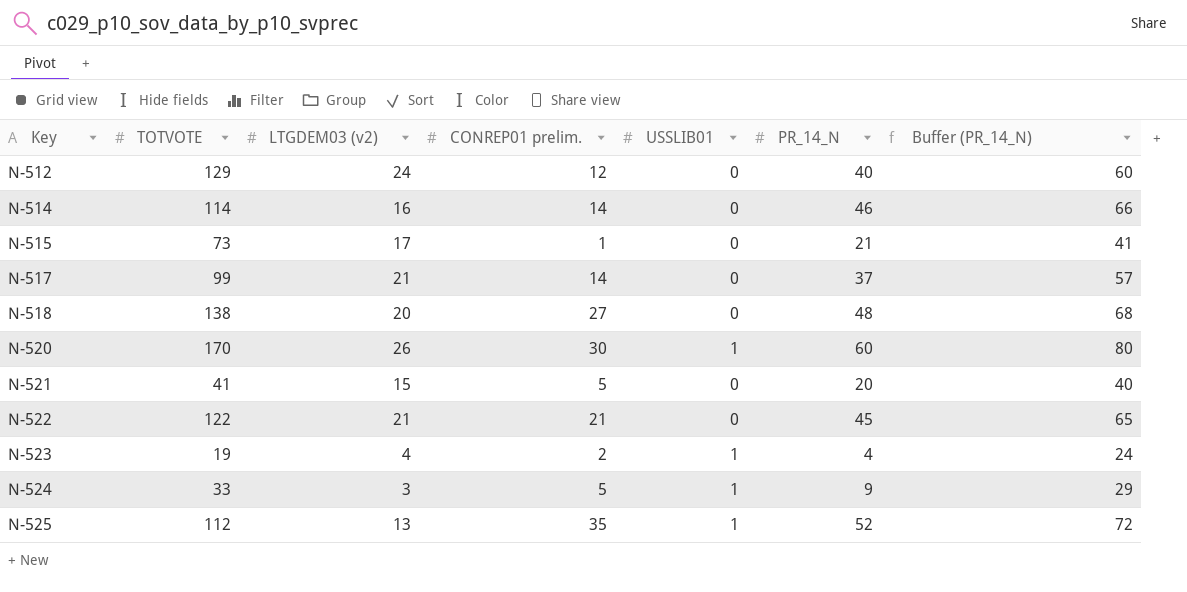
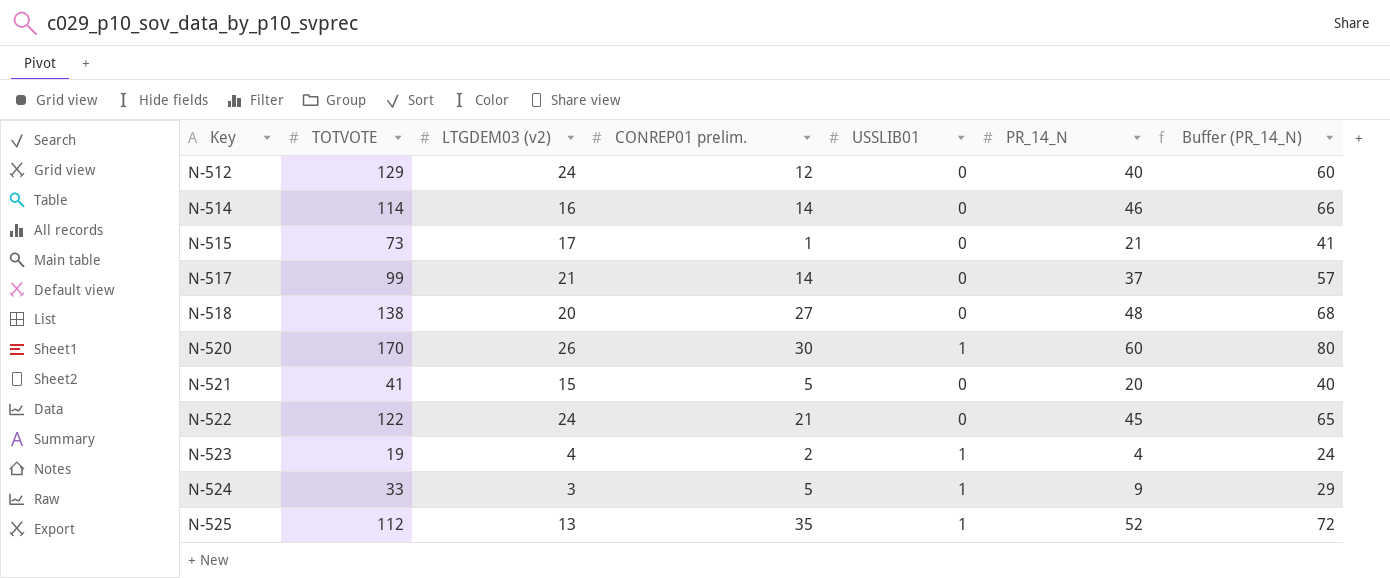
N-522 | LTGDEM03 (v2): 21 -> 24

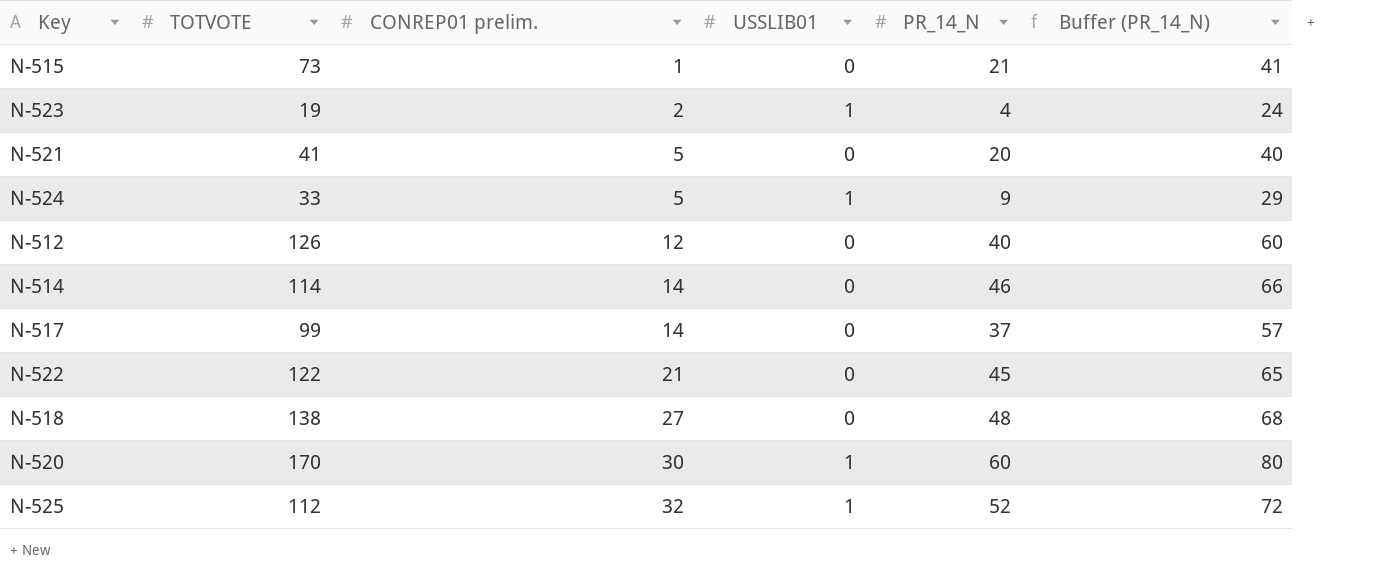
row order: Key ascending -> CONREP01 prelim. ascending
column LTGDEM03 (v2) | position: 3 -> none
N-512 | TOTVOTE: 129 -> 126
N-525 | CONREP01 prelim.: 35 -> 32

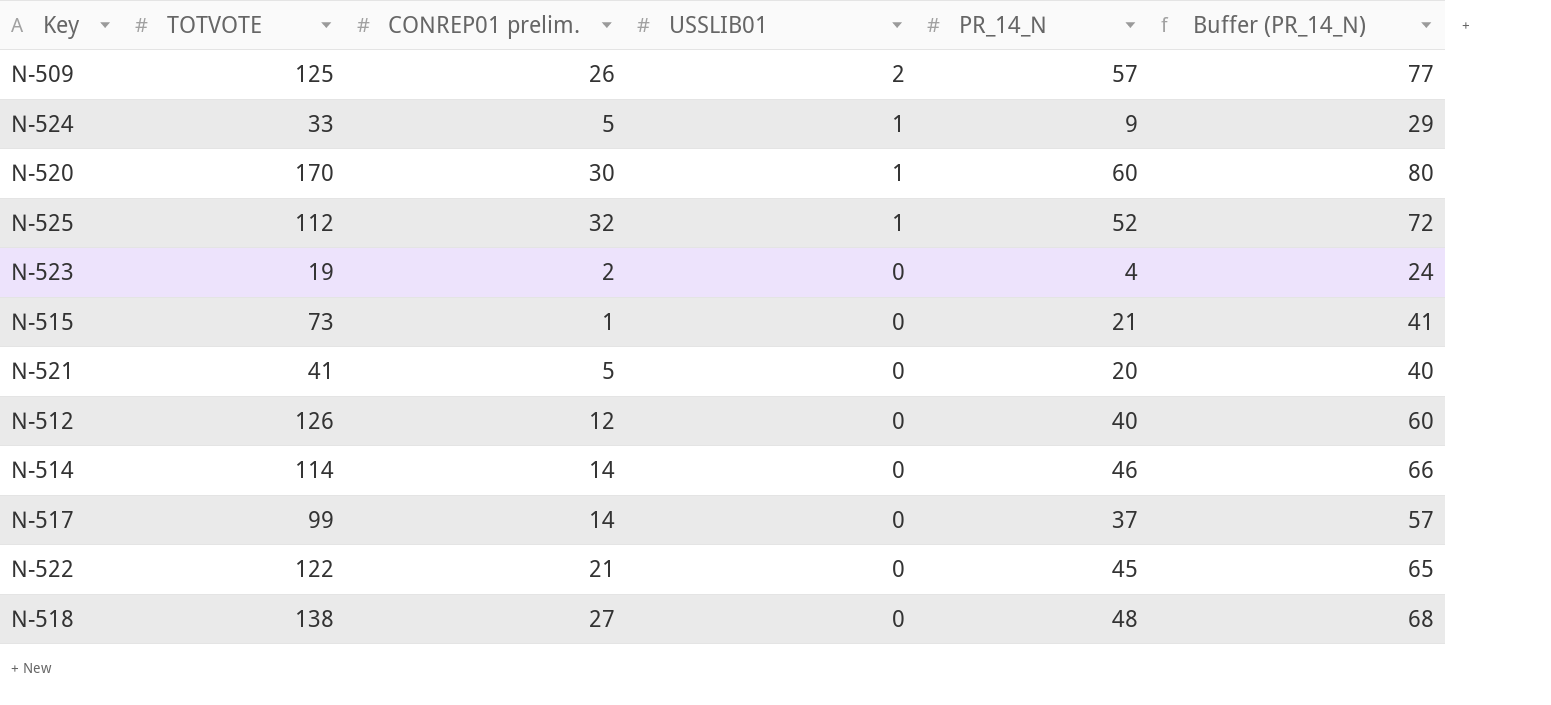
row order: CONREP01 prelim. ascending -> USSLIB01 descending
row N-509: none -> 125 | 26 | 2 | 57 | 77
N-523 | USSLIB01: 1 -> 0

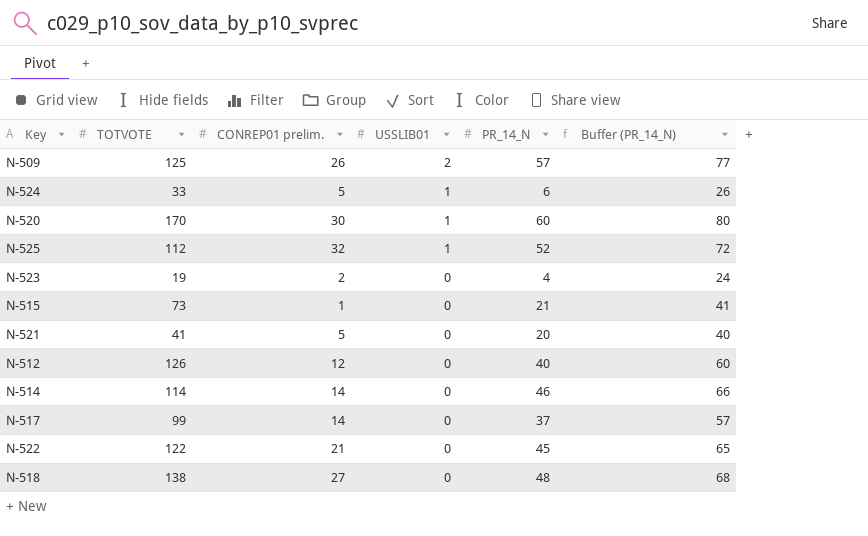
N-524 | PR_14_N: 9 -> 6
N-524 | Buffer (PR_14_N): 29 -> 26

